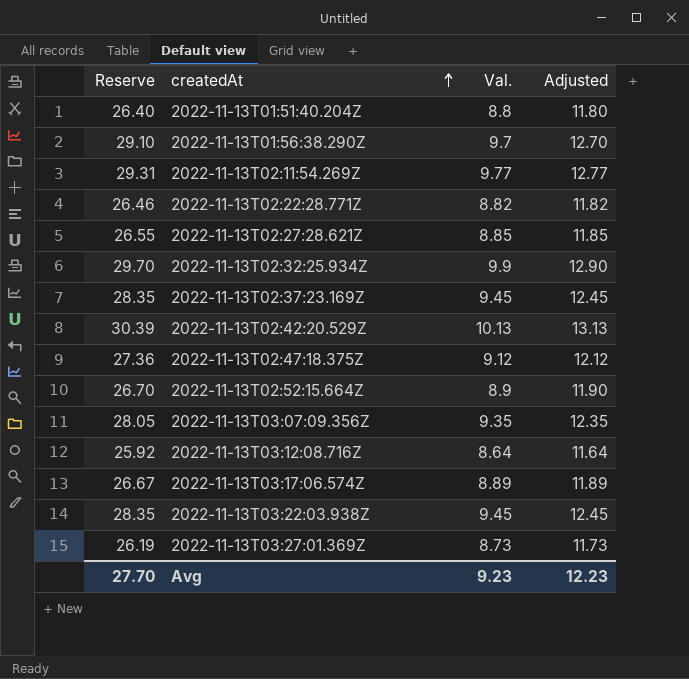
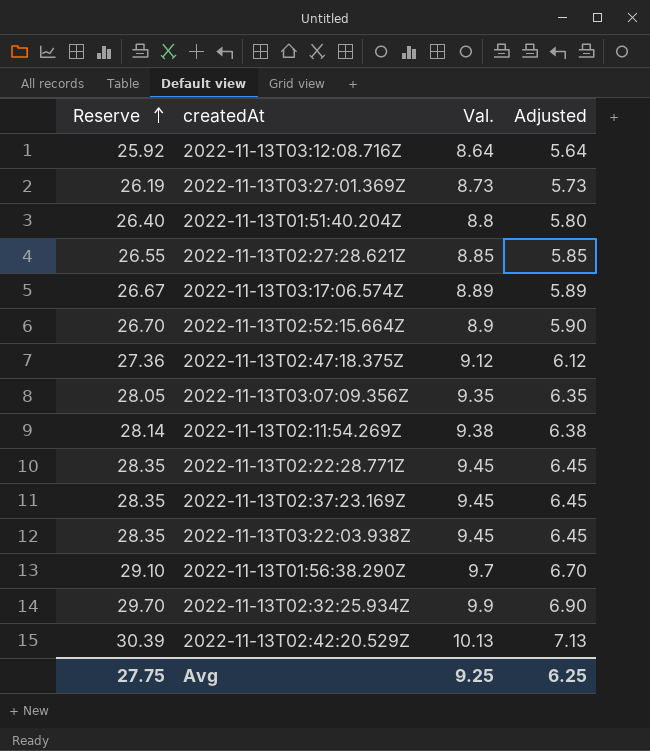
row order: createdAt ascending -> Reserve ascending
column Adjusted | formula: [Val.] + 3 -> [Val.] - 3
2022-11-13T02:11:54.269Z | Reserve: 29.31 -> 28.14
2022-11-13T02:11:54.269Z | Val.: 9.77 -> 9.38
2022-11-13T02:22:28.771Z | Reserve: 26.46 -> 28.35
2022-11-13T02:22:28.771Z | Val.: 8.82 -> 9.45
Avg | Reserve: 27.70 -> 27.75
Avg | Val.: 9.23 -> 9.25
Avg | Adjusted: 12.23 -> 6.25

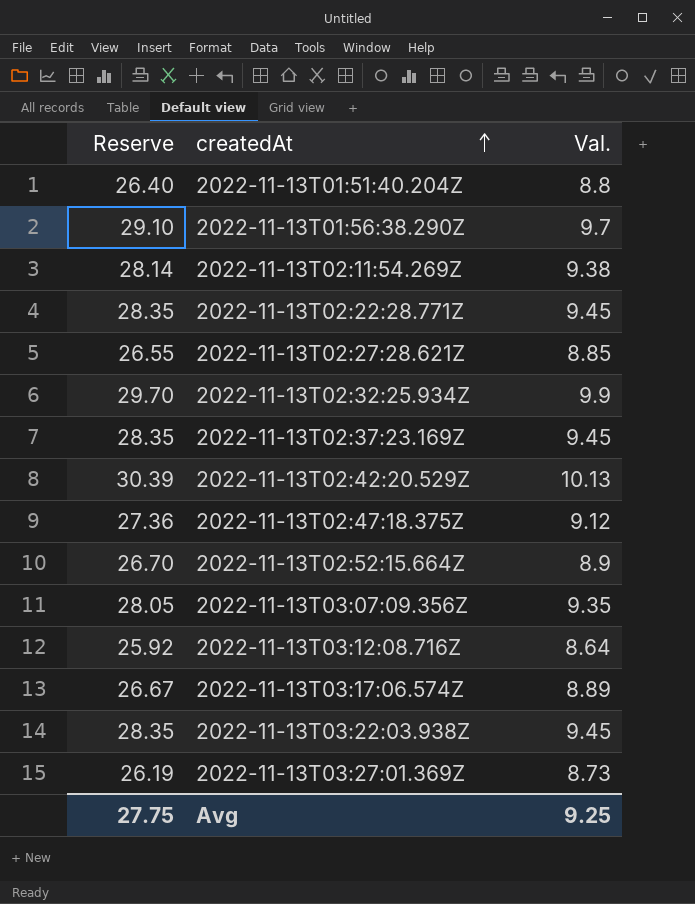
row order: Reserve ascending -> createdAt ascending
column Adjusted | formula: [Val.] - 3 -> none

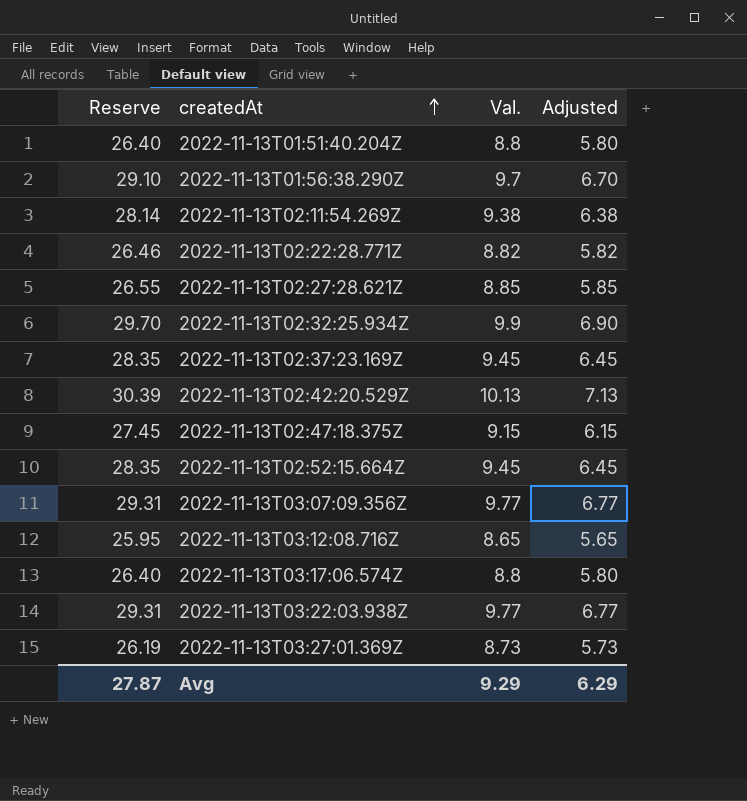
column Adjusted | formula: none -> [Val.] - 3
2022-11-13T02:22:28.771Z | Reserve: 28.35 -> 26.46
2022-11-13T02:22:28.771Z | Val.: 9.45 -> 8.82
2022-11-13T02:47:18.375Z | Reserve: 27.36 -> 27.45
2022-11-13T02:47:18.375Z | Val.: 9.12 -> 9.15
2022-11-13T02:52:15.664Z | Reserve: 26.70 -> 28.35
2022-11-13T02:52:15.664Z | Val.: 8.9 -> 9.45
2022-11-13T03:07:09.356Z | Reserve: 28.05 -> 29.31
2022-11-13T03:07:09.356Z | Val.: 9.35 -> 9.77
2022-11-13T03:12:08.716Z | Reserve: 25.92 -> 25.95
2022-11-13T03:12:08.716Z | Val.: 8.64 -> 8.65
2022-11-13T03:17:06.574Z | Reserve: 26.67 -> 26.40
2022-11-13T03:17:06.574Z | Val.: 8.89 -> 8.8
2022-11-13T03:22:03.938Z | Reserve: 28.35 -> 29.31
2022-11-13T03:22:03.938Z | Val.: 9.45 -> 9.77
Avg | Reserve: 27.75 -> 27.87
Avg | Val.: 9.25 -> 9.29

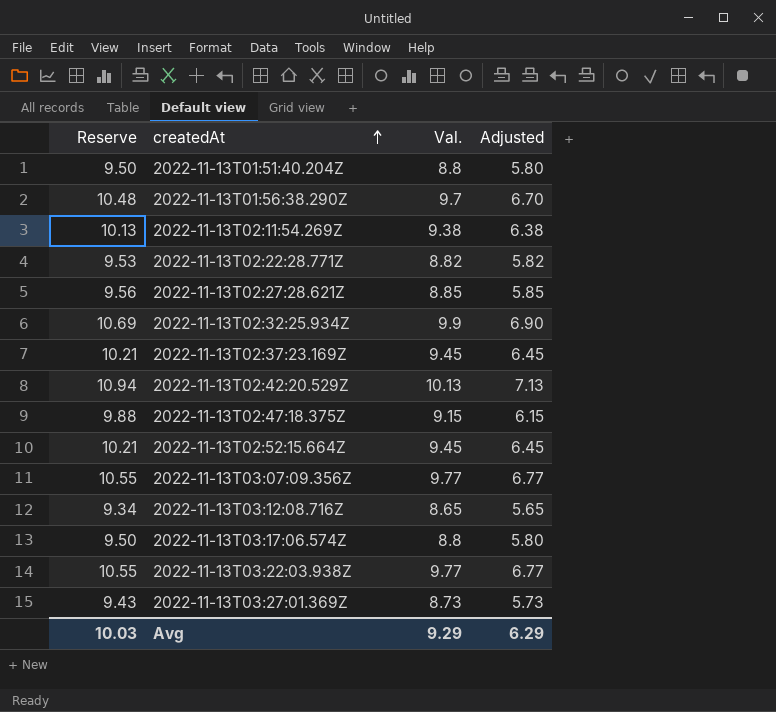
column Reserve | formula: [Val.] * 3 -> [Val.] * 1.08
Avg | Reserve: 27.87 -> 10.03

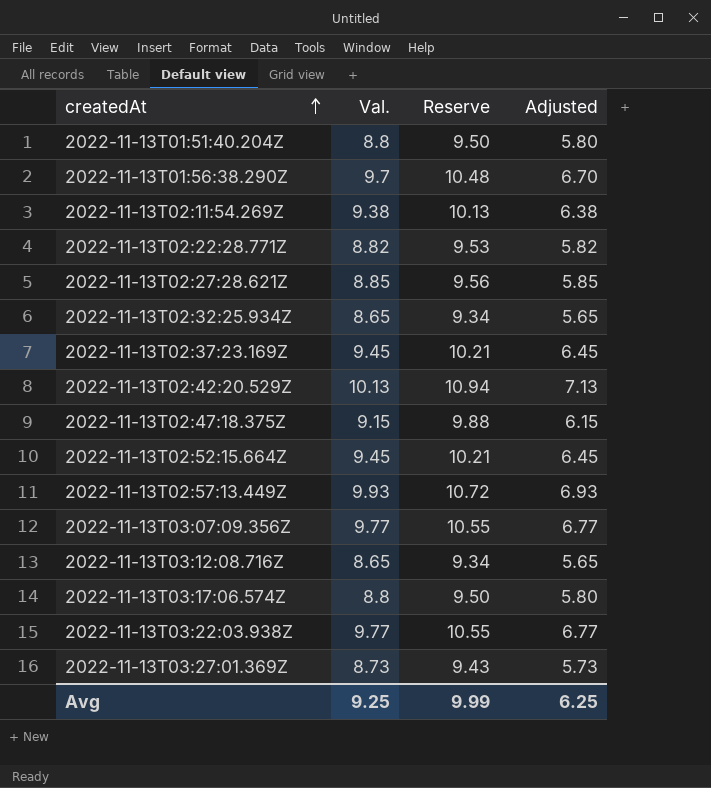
column Reserve | position: 1 -> 3
2022-11-13T02:32:25.934Z | Val.: 9.9 -> 8.65
2022-11-13T02:32:25.934Z | Reserve: 10.69 -> 9.34
2022-11-13T02:32:25.934Z | Adjusted: 6.90 -> 5.65
row 2022-11-13T02:57:13.449Z: none -> 9.93 | 10.72 | 6.93
Avg | Val.: 9.29 -> 9.25
Avg | Reserve: 10.03 -> 9.99
Avg | Adjusted: 6.29 -> 6.25

